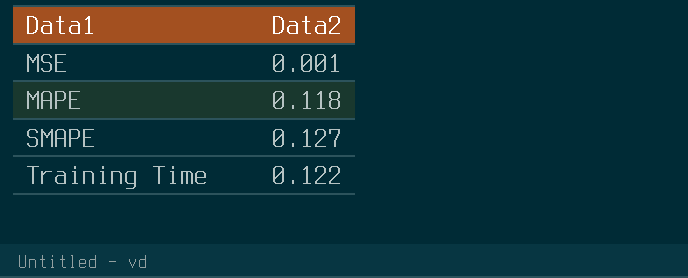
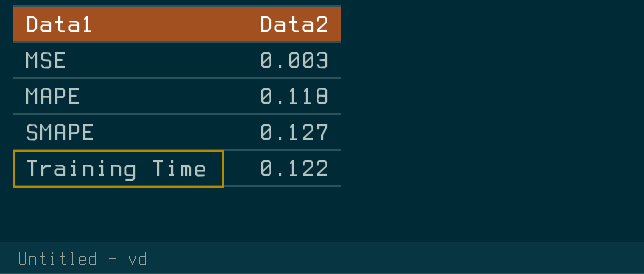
MSE | Data2: 0.001 -> 0.003

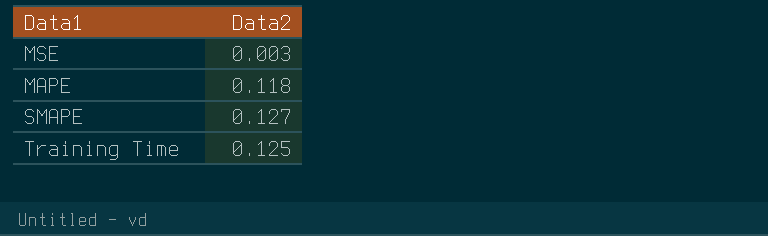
Training Time | Data2: 0.122 -> 0.125

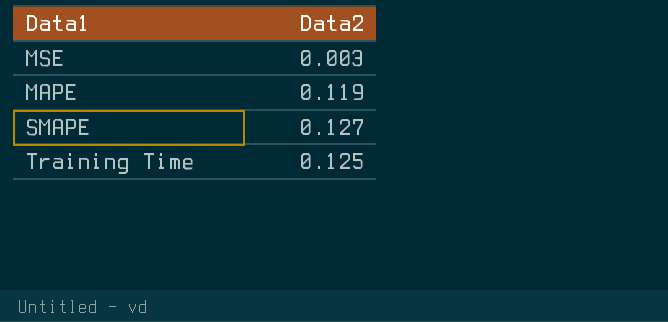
MAPE | Data2: 0.118 -> 0.119

